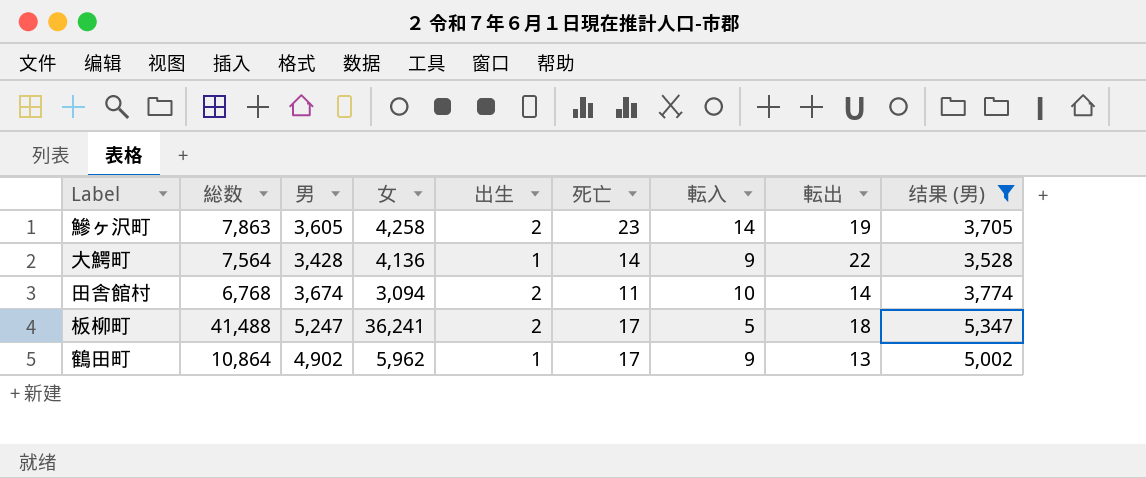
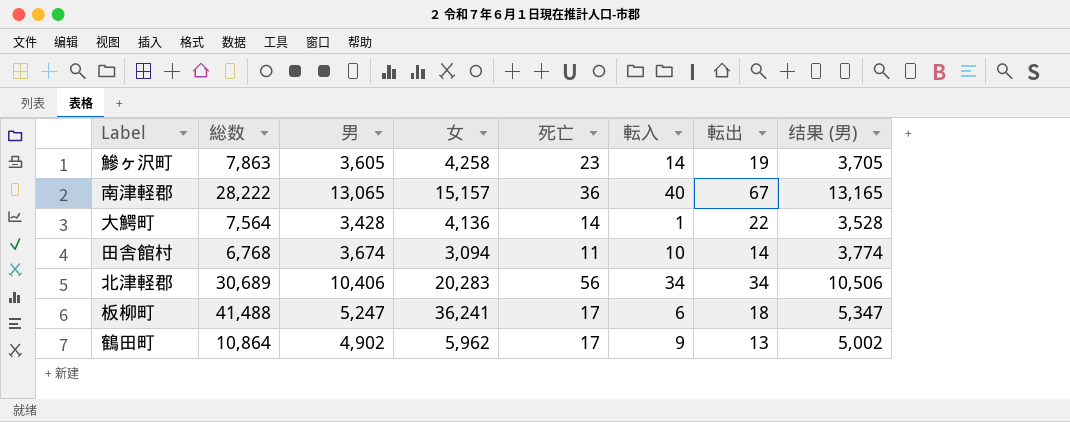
filter: 结果 (男) <= 5,347 -> none
column 出生 | position: 5 -> none
大鰐町 | 転入: 9 -> 1
板柳町 | 転入: 5 -> 6

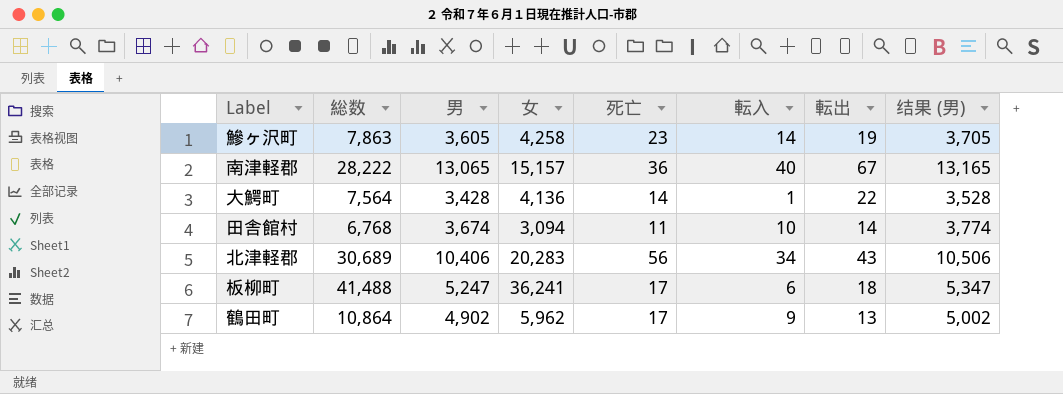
北津軽郡 | 転出: 34 -> 43

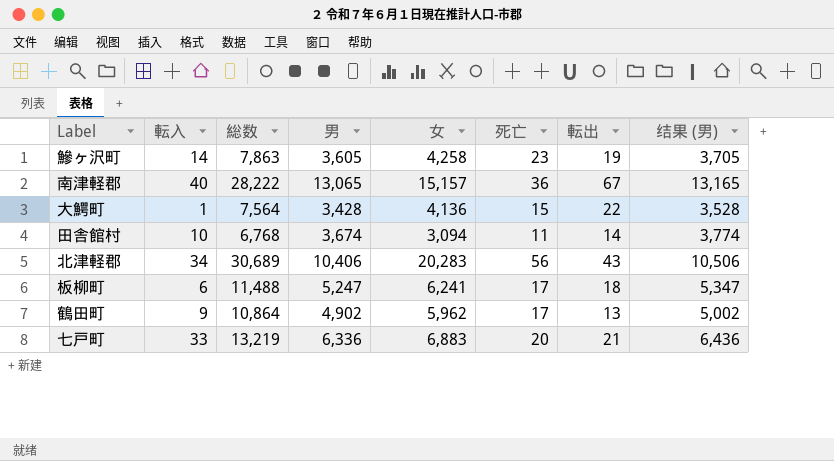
column 転入 | position: 6 -> 2
大鰐町 | 死亡: 14 -> 15
板柳町 | 総数: 41,488 -> 11,488
板柳町 | 女: 36,241 -> 6,241
row 七戸町: none -> 33 | 13,219 | 6,336 | 6,883 | 20 | 21 | 6,436

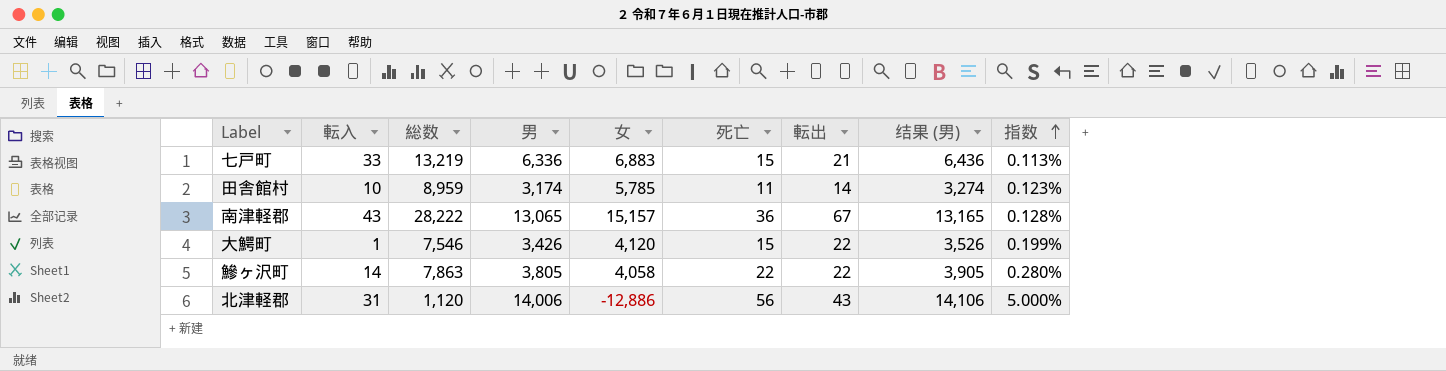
row order: none -> 指数 ascending
column 指数 | formula: none -> [死亡] / [総数]
row 板柳町: 6 | 11,488 | 5,247 | 6,241 | 17 | 18 | 5,347 -> none
row 鶴田町: 9 | 10,864 | 4,902 | 5,962 | 17 | 13 | 5,002 -> none
七戸町 | 死亡: 20 -> 15
田舎館村 | 総数: 6,768 -> 8,959
田舎館村 | 男: 3,674 -> 3,174
田舎館村 | 女: 3,094 -> 5,785
田舎館村 | 结果 (男): 3,774 -> 3,274
南津軽郡 | 転入: 40 -> 43
大鰐町 | 総数: 7,564 -> 7,546
大鰐町 | 男: 3,428 -> 3,426
大鰐町 | 女: 4,136 -> 4,120
大鰐町 | 结果 (男): 3,528 -> 3,526
鰺ヶ沢町 | 男: 3,605 -> 3,805
鰺ヶ沢町 | 女: 4,258 -> 4,058
鰺ヶ沢町 | 死亡: 23 -> 22
鰺ヶ沢町 | 転出: 19 -> 22
鰺ヶ沢町 | 结果 (男): 3,705 -> 3,905
北津軽郡 | 転入: 34 -> 31
北津軽郡 | 総数: 30,689 -> 1,120
北津軽郡 | 男: 10,406 -> 14,006
北津軽郡 | 女: 20,283 -> -12,886
北津軽郡 | 结果 (男): 10,506 -> 14,106

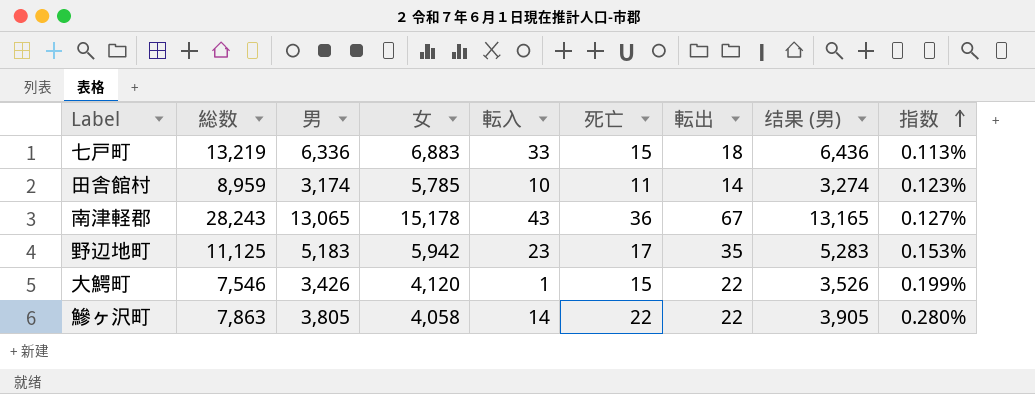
column 転入 | position: 2 -> 5
row 北津軽郡: 31 | 1,120 | 14,006 | -12,886 | 56 | 43 | 14,106 | 5.000% -> none
七戸町 | 転出: 21 -> 18
南津軽郡 | 総数: 28,222 -> 28,243
南津軽郡 | 女: 15,157 -> 15,178
南津軽郡 | 指数: 0.128% -> 0.127%
row 野辺地町: none -> 11,125 | 5,183 | 5,942 | 23 | 17 | 35 | 5,283 | 0.153%

